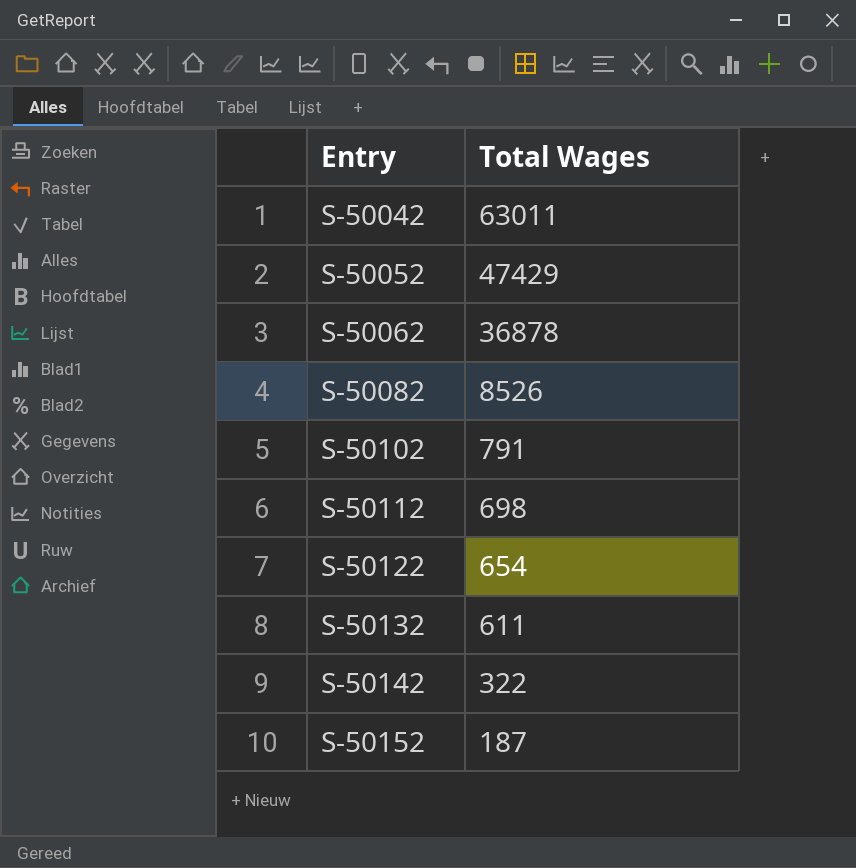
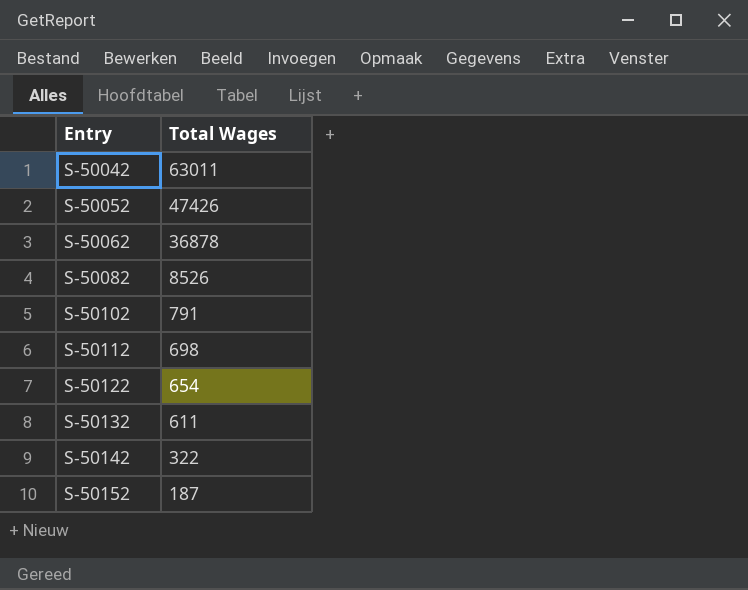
S-50052 | Total Wages: 47429 -> 47426

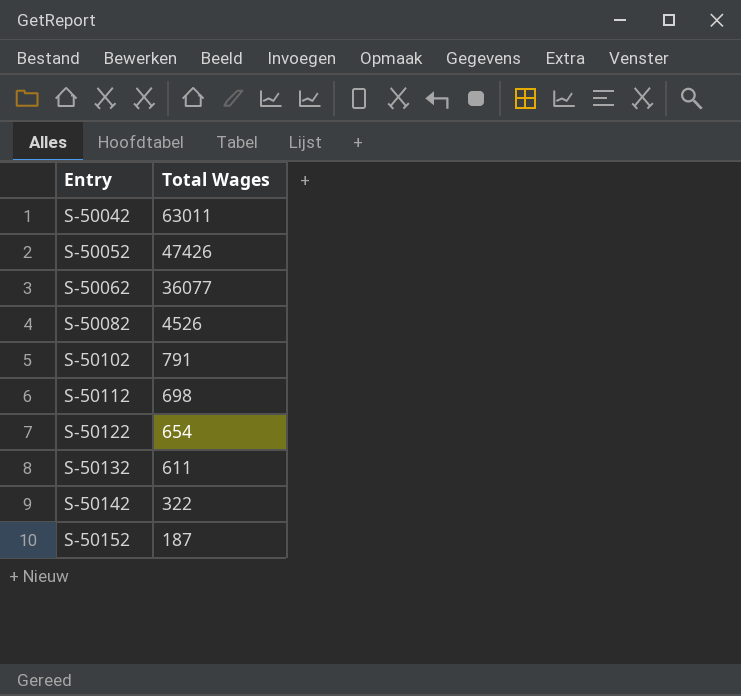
S-50062 | Total Wages: 36878 -> 36077
S-50082 | Total Wages: 8526 -> 4526

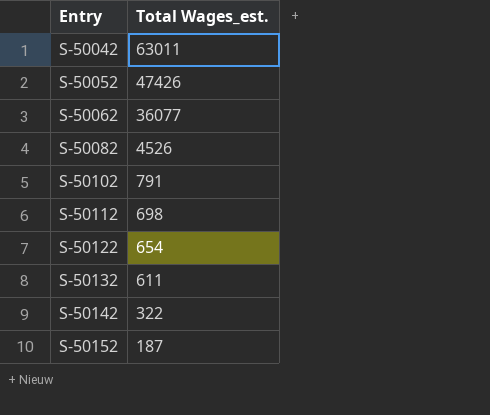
column name: Total Wages -> Total Wages_est.

